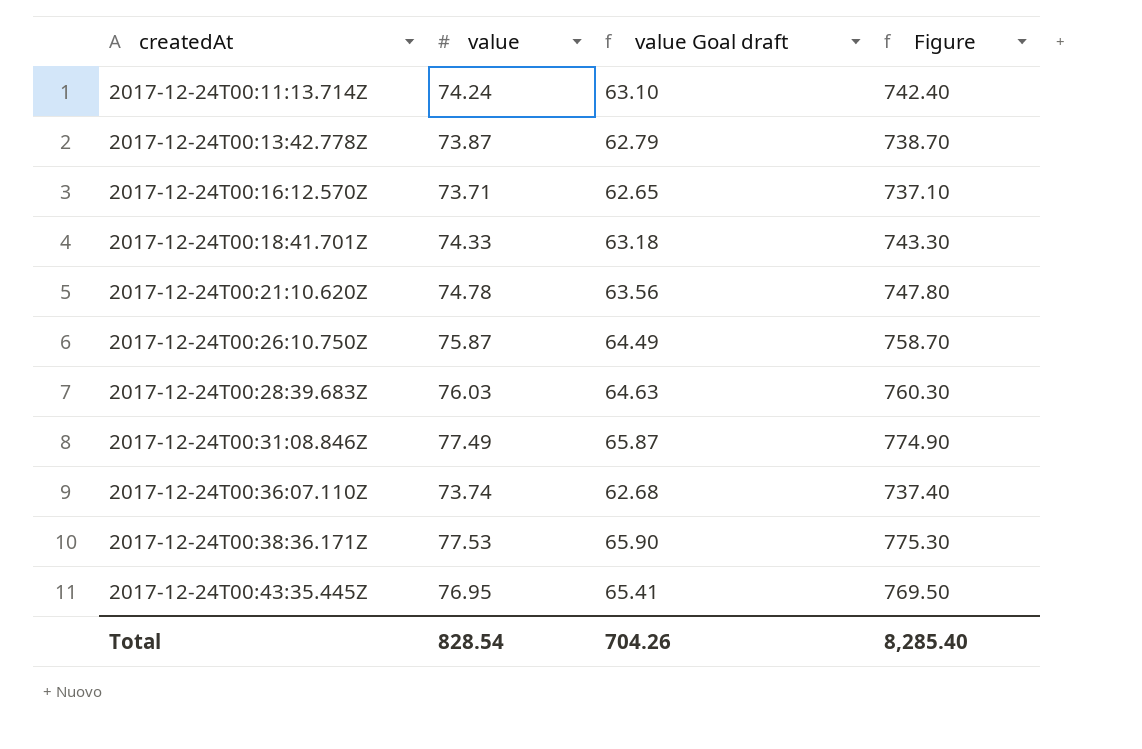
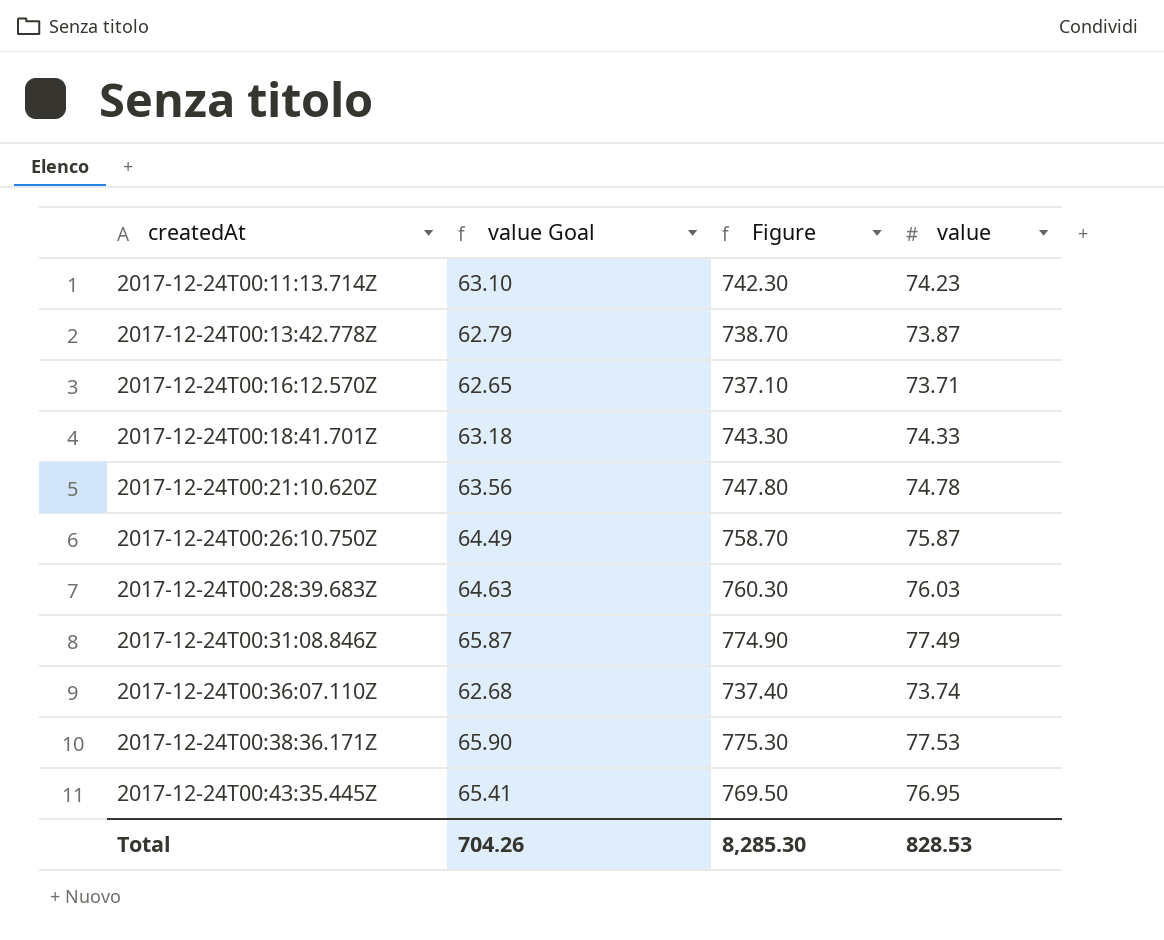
column name: value Goal draft -> value Goal
column value | position: 2 -> 4
2017-12-24T00:11:13.714Z | Figure: 742.40 -> 742.30
2017-12-24T00:11:13.714Z | value: 74.24 -> 74.23
Total | Figure: 8,285.40 -> 8,285.30
Total | value: 828.54 -> 828.53

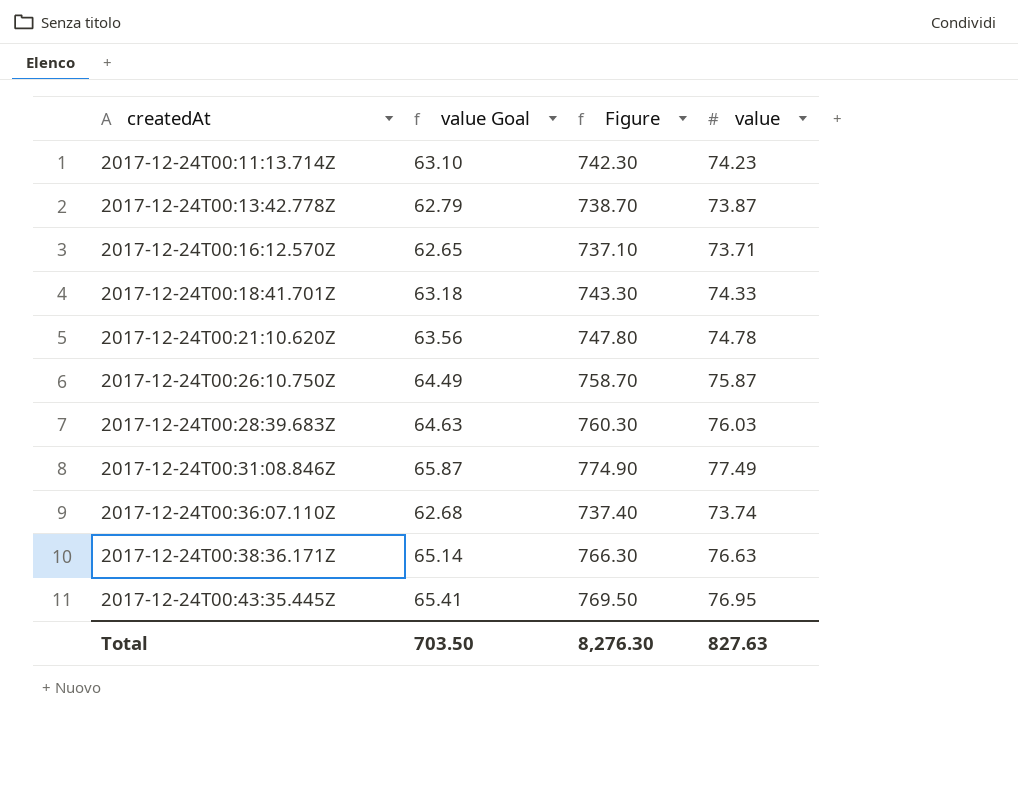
2017-12-24T00:38:36.171Z | value Goal: 65.90 -> 65.14
2017-12-24T00:38:36.171Z | Figure: 775.30 -> 766.30
2017-12-24T00:38:36.171Z | value: 77.53 -> 76.63
Total | value Goal: 704.26 -> 703.50
Total | Figure: 8,285.30 -> 8,276.30
Total | value: 828.53 -> 827.63

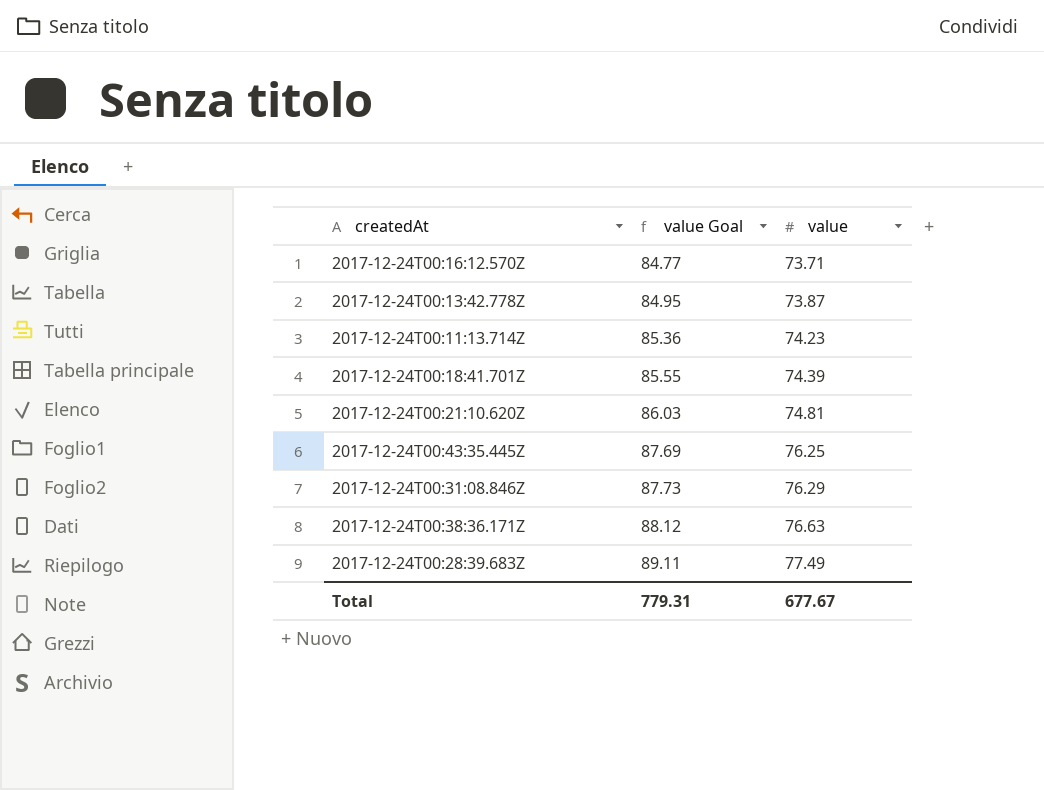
row order: createdAt ascending -> value Goal ascending
column Figure | formula: [value] * 10 -> none
column value Goal | formula: [value] * 0.85 -> [value] * 1.15
row 2017-12-24T00:26:10.750Z: 64.49 | 758.70 | 75.87 -> none
row 2017-12-24T00:36:07.110Z: 62.68 | 737.40 | 73.74 -> none
2017-12-24T00:18:41.701Z | value: 74.33 -> 74.39
2017-12-24T00:21:10.620Z | value: 74.78 -> 74.81
2017-12-24T00:43:35.445Z | value: 76.95 -> 76.25
2017-12-24T00:31:08.846Z | value: 77.49 -> 76.29
2017-12-24T00:28:39.683Z | value: 76.03 -> 77.49
Total | value Goal: 703.50 -> 779.31
Total | value: 827.63 -> 677.67

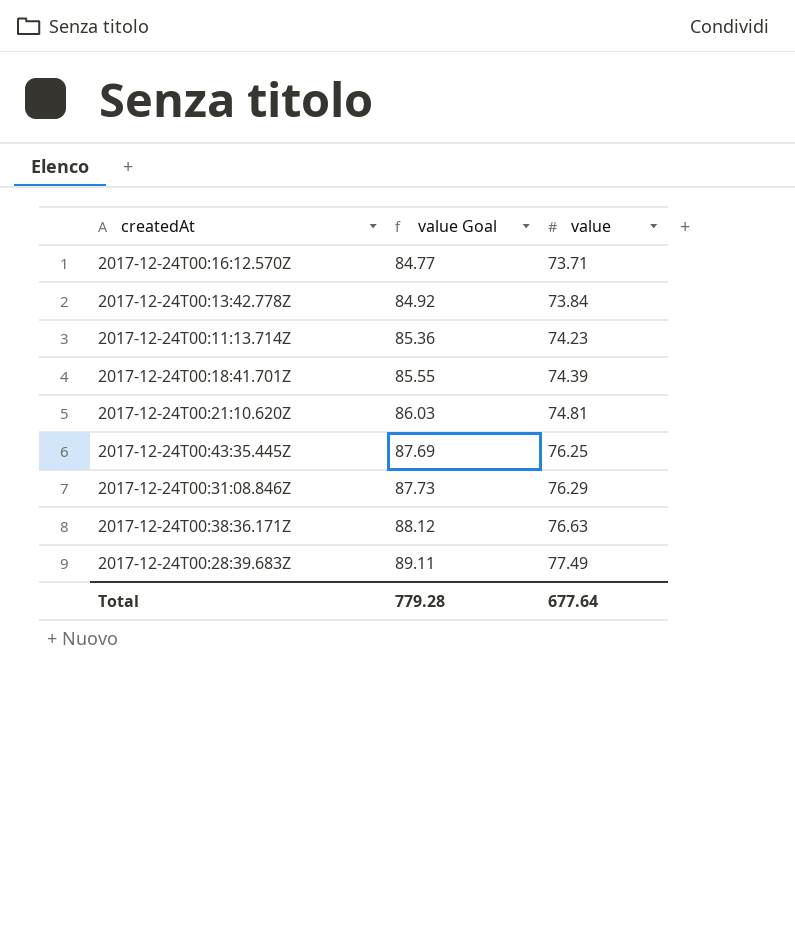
2017-12-24T00:13:42.778Z | value Goal: 84.95 -> 84.92
2017-12-24T00:13:42.778Z | value: 73.87 -> 73.84
Total | value Goal: 779.31 -> 779.28
Total | value: 677.67 -> 677.64

